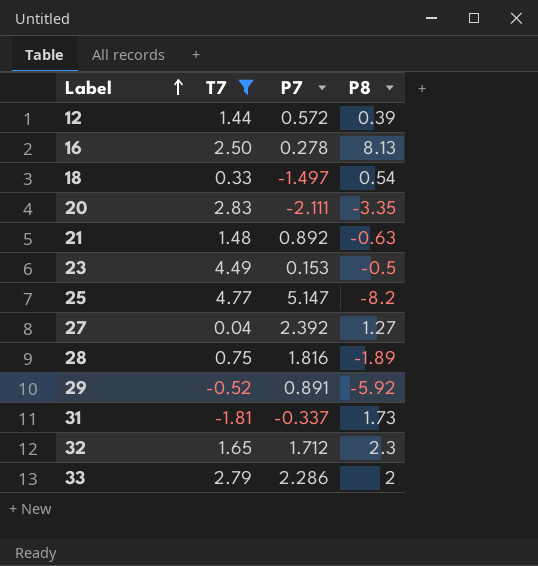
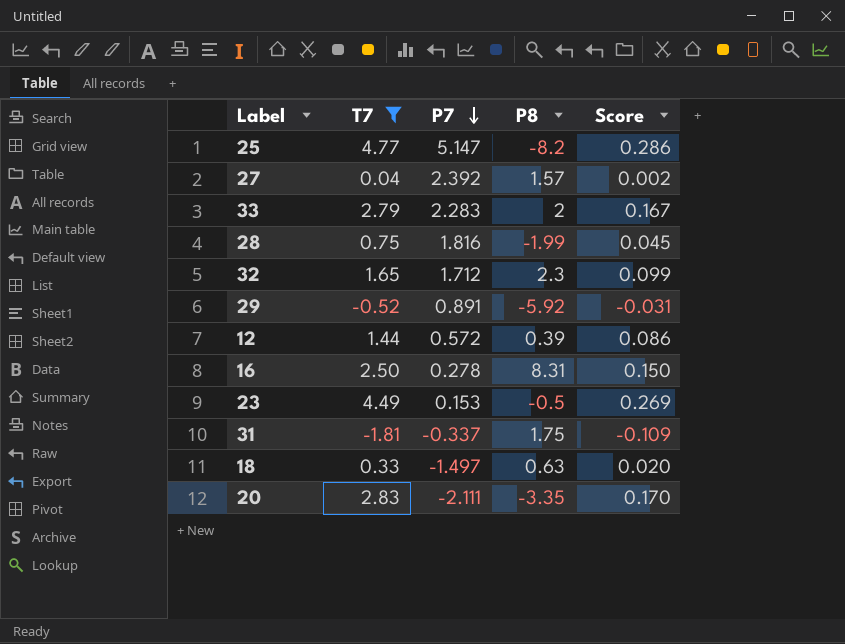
row order: Label ascending -> P7 descending
column Score | formula: none -> [T7] * 0.06
row 21: 1.48 | 0.892 | -0.63 -> none
27 | P8: 1.27 -> 1.57
33 | P7: 2.286 -> 2.283
28 | P8: -1.89 -> -1.99
16 | P8: 8.13 -> 8.31
31 | P8: 1.73 -> 1.75
18 | P8: 0.54 -> 0.63

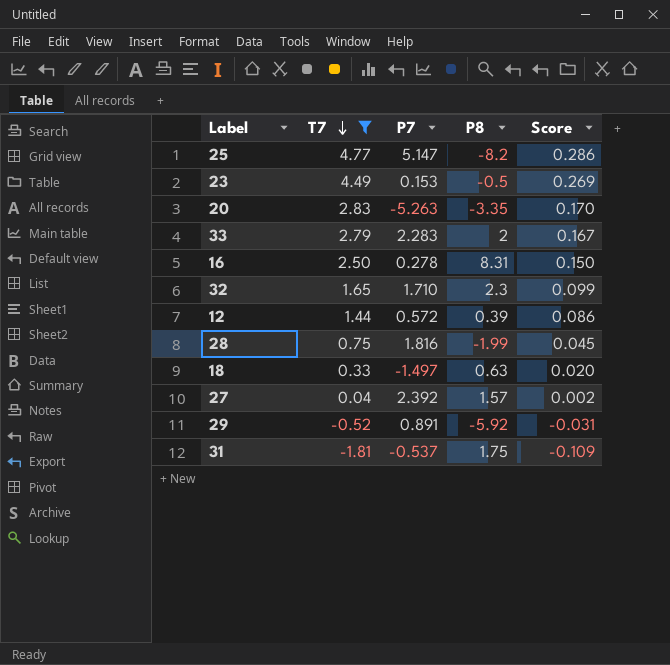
row order: P7 descending -> T7 descending
20 | P7: -2.111 -> -5.263
32 | P7: 1.712 -> 1.710
31 | P7: -0.337 -> -0.537

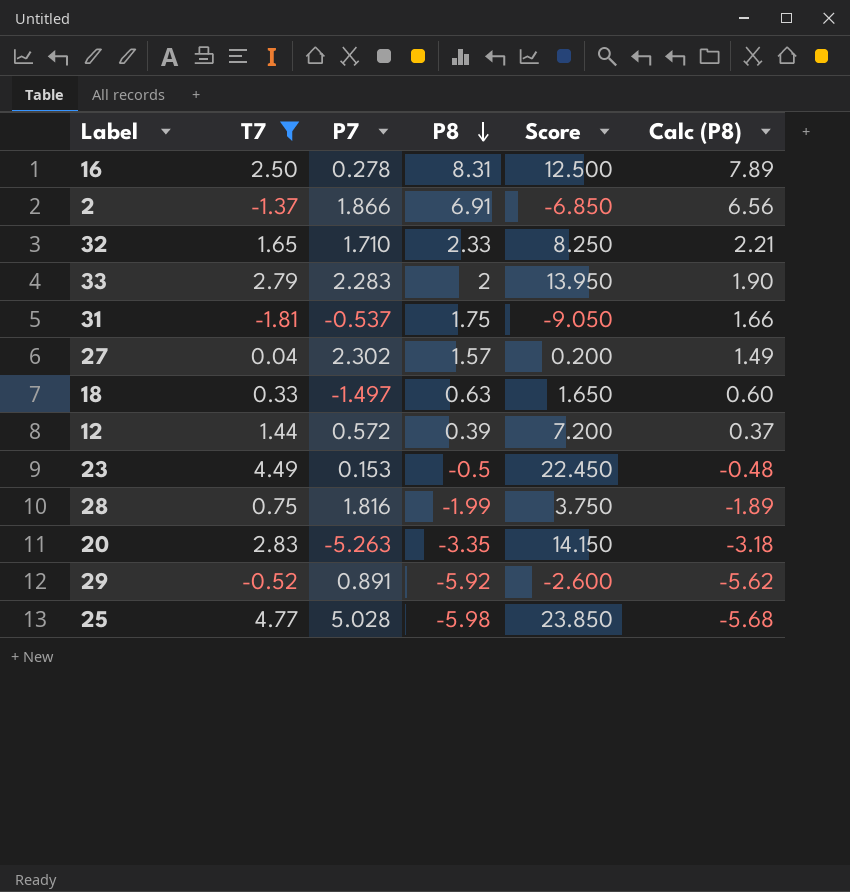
row order: T7 descending -> P8 descending
column Score | formula: [T7] * 0.06 -> [T7] * 5
column Calc (P8) | formula: none -> [P8] * 0.95
row 2: none -> -1.37 | 1.866 | 6.91 | -6.850 | 6.56
32 | P8: 2.3 -> 2.33
27 | P7: 2.392 -> 2.302
25 | P7: 5.147 -> 5.028
25 | P8: -8.2 -> -5.98

